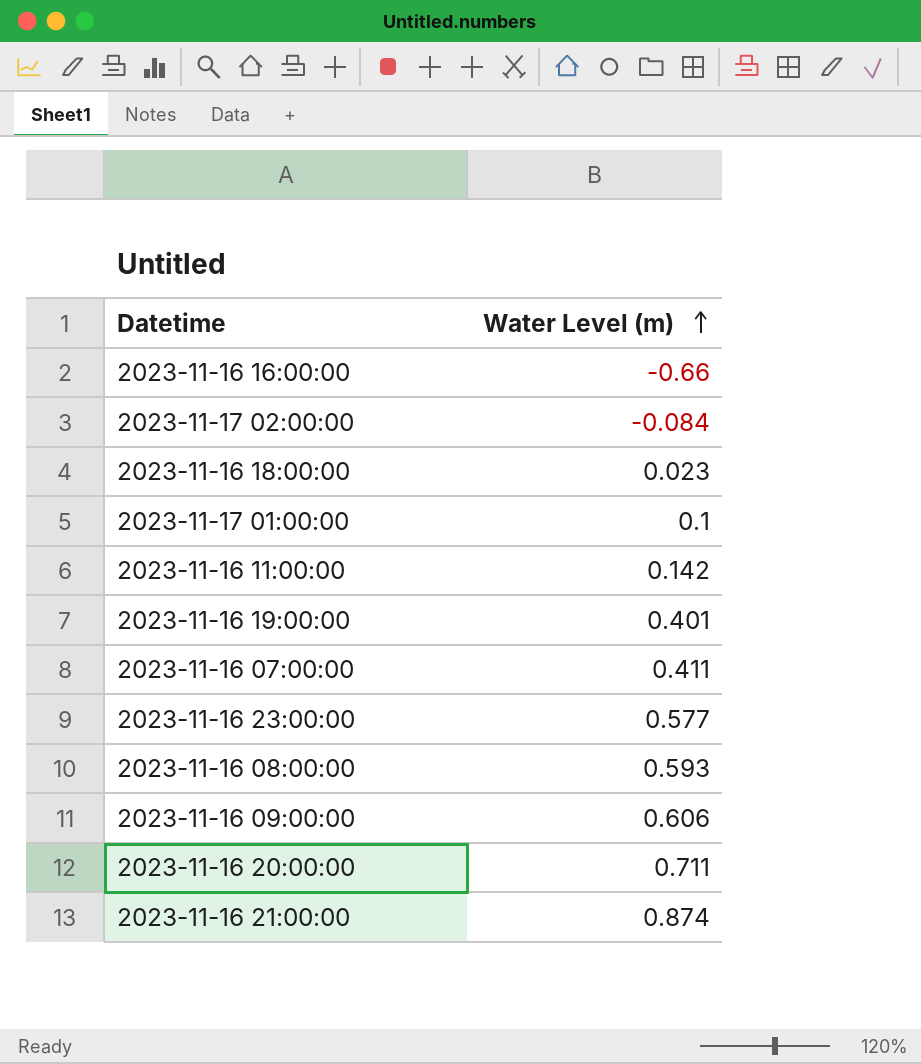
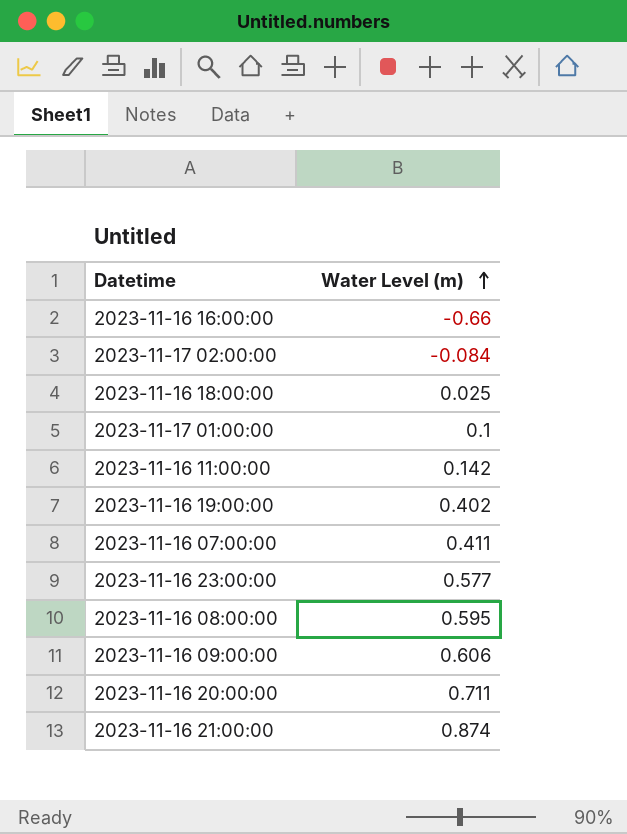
2023-11-16 18:00:00 | Water Level (m): 0.023 -> 0.025
2023-11-16 19:00:00 | Water Level (m): 0.401 -> 0.402
2023-11-16 08:00:00 | Water Level (m): 0.593 -> 0.595

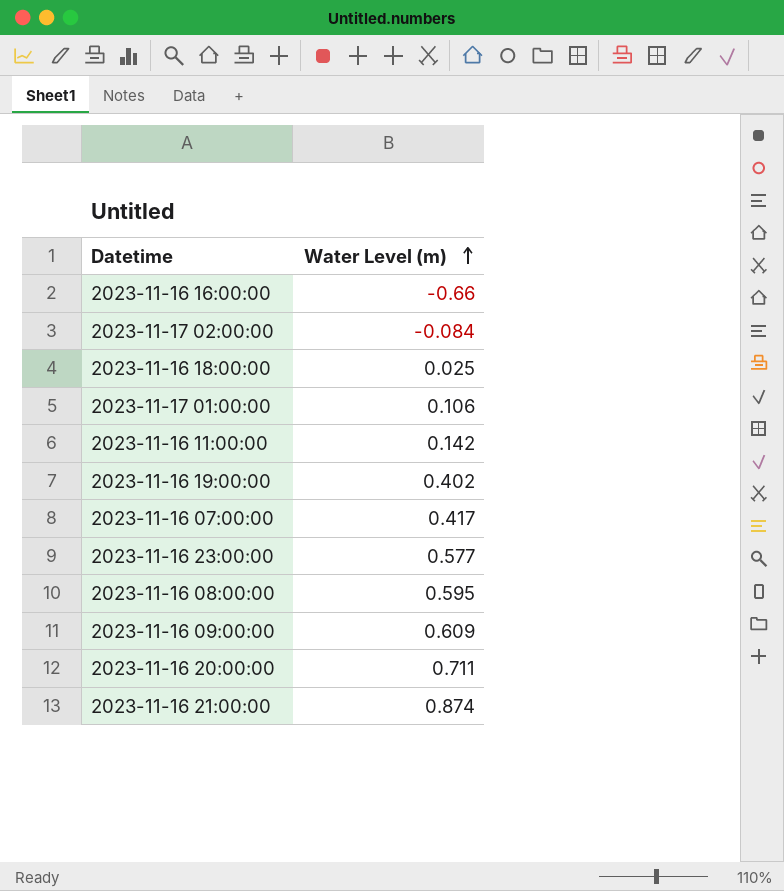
2023-11-17 01:00:00 | Water Level (m): 0.1 -> 0.106
2023-11-16 07:00:00 | Water Level (m): 0.411 -> 0.417
2023-11-16 09:00:00 | Water Level (m): 0.606 -> 0.609

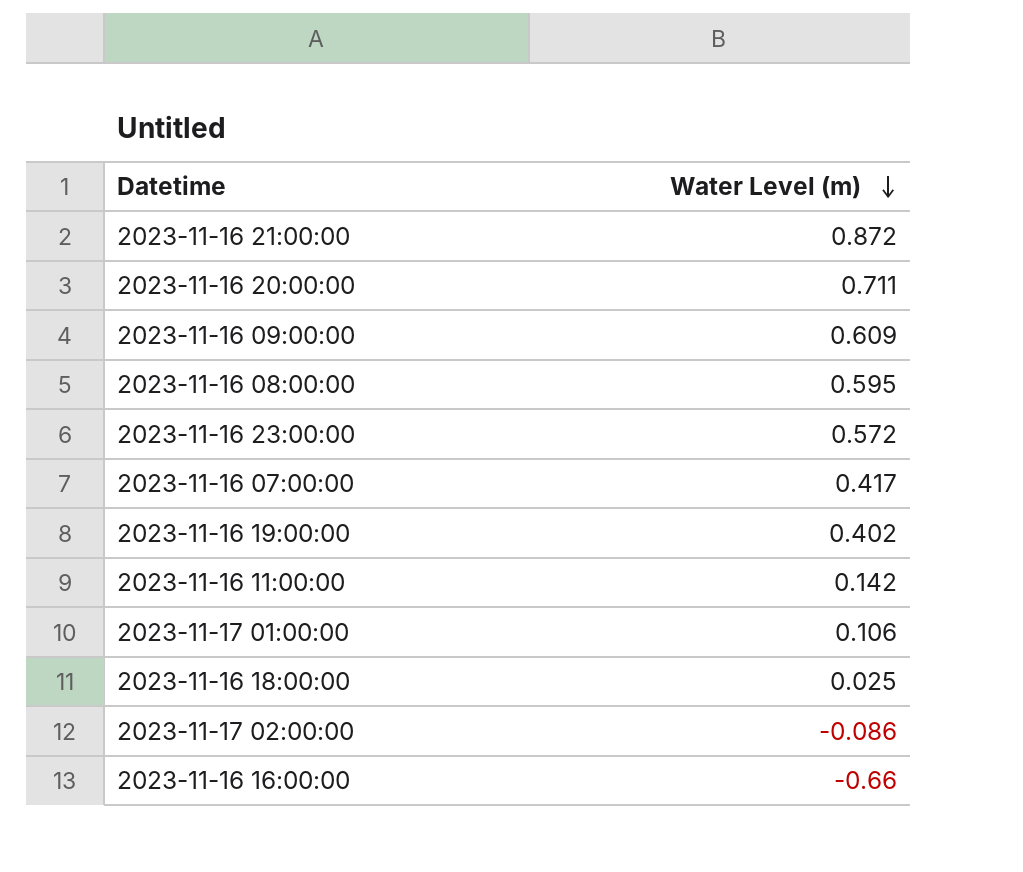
row order: Water Level (m) ascending -> Water Level (m) descending
2023-11-16 21:00:00 | Water Level (m): 0.874 -> 0.872
2023-11-16 23:00:00 | Water Level (m): 0.577 -> 0.572
2023-11-17 02:00:00 | Water Level (m): -0.084 -> -0.086

